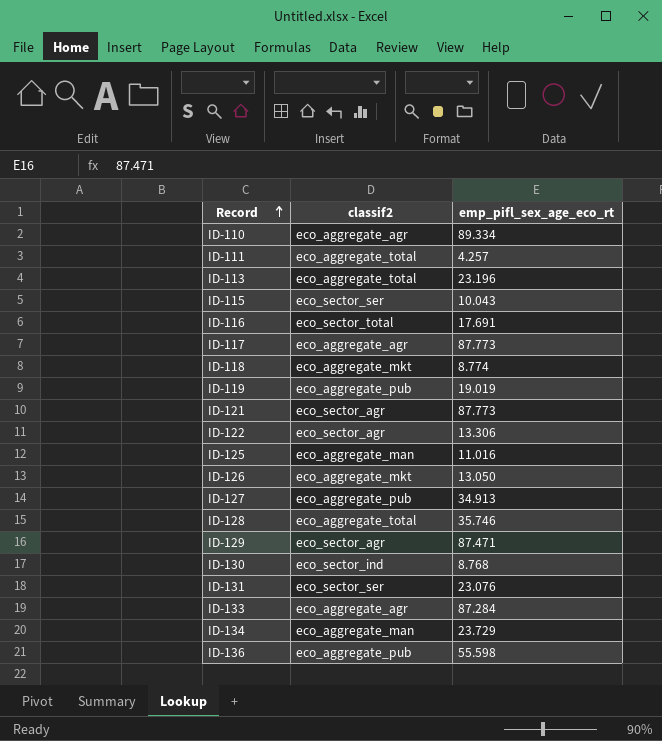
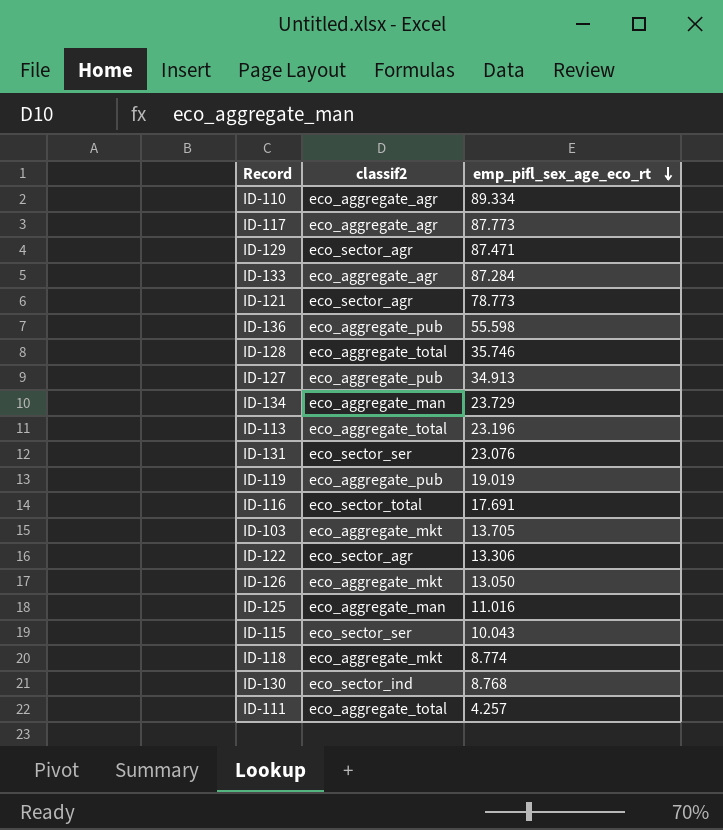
row order: Record ascending -> emp_pifl_sex_age_eco_rt descending
ID-121 | emp_pifl_sex_age_eco_rt: 87.773 -> 78.773
row ID-103: none -> eco_aggregate_mkt | 13.705

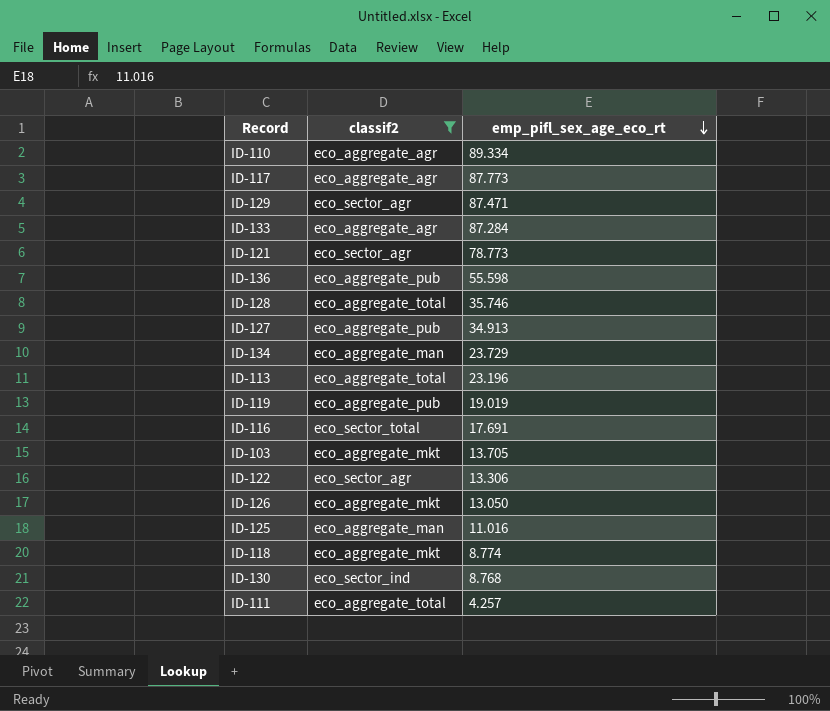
filter: none -> classif2 != eco_sector_ser

